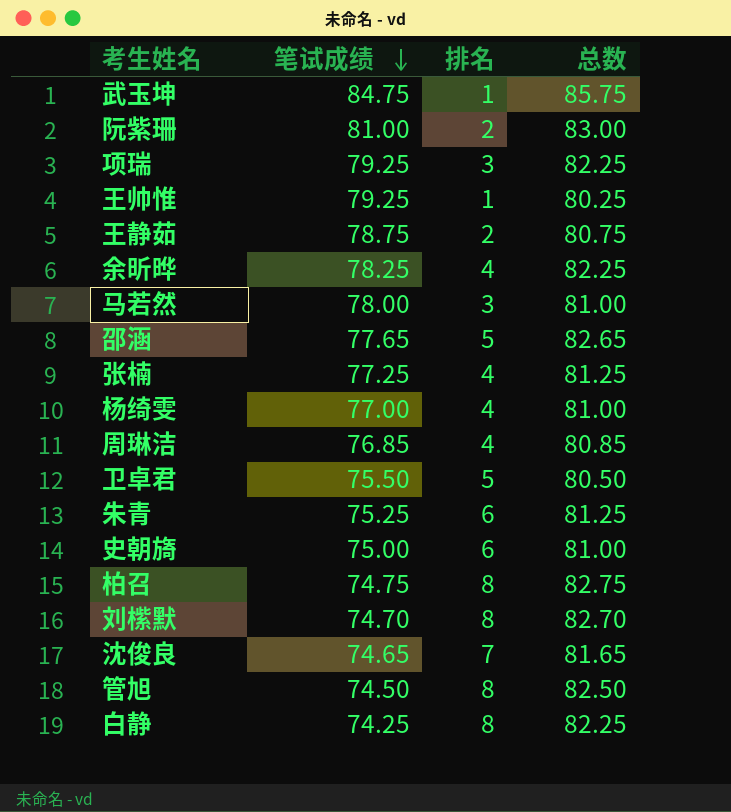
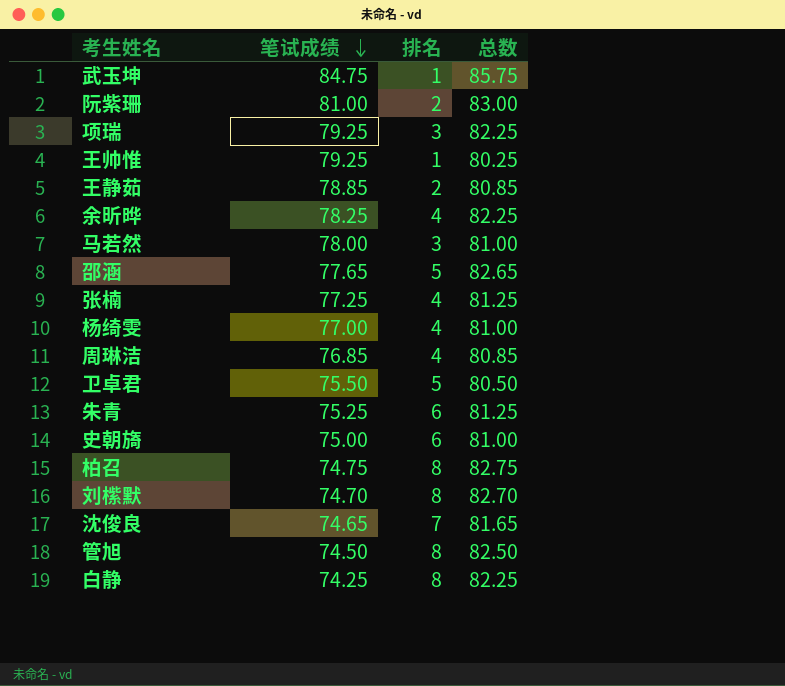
王静茹 | 笔试成绩: 78.75 -> 78.85
王静茹 | 总数: 80.75 -> 80.85

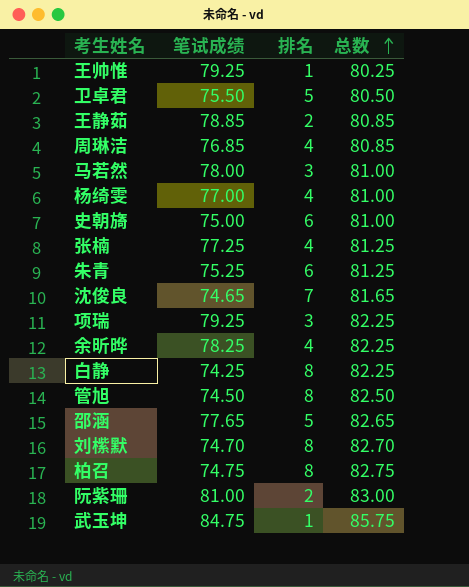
row order: 笔试成绩 descending -> 总数 ascending

